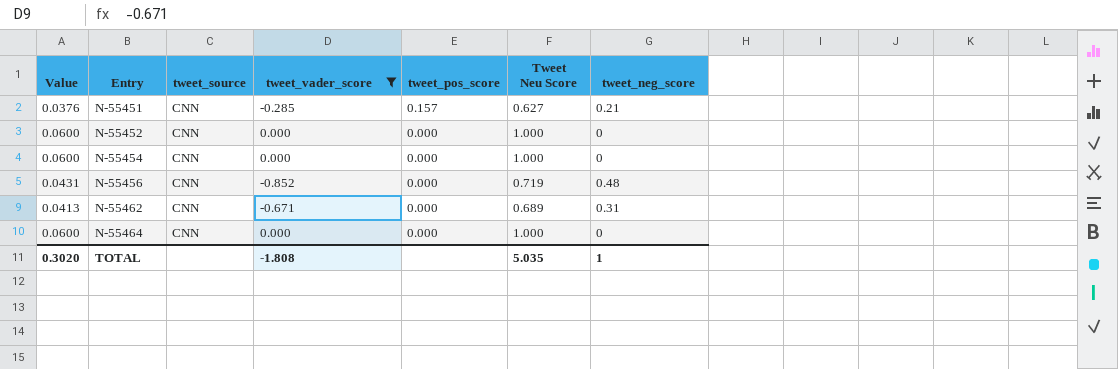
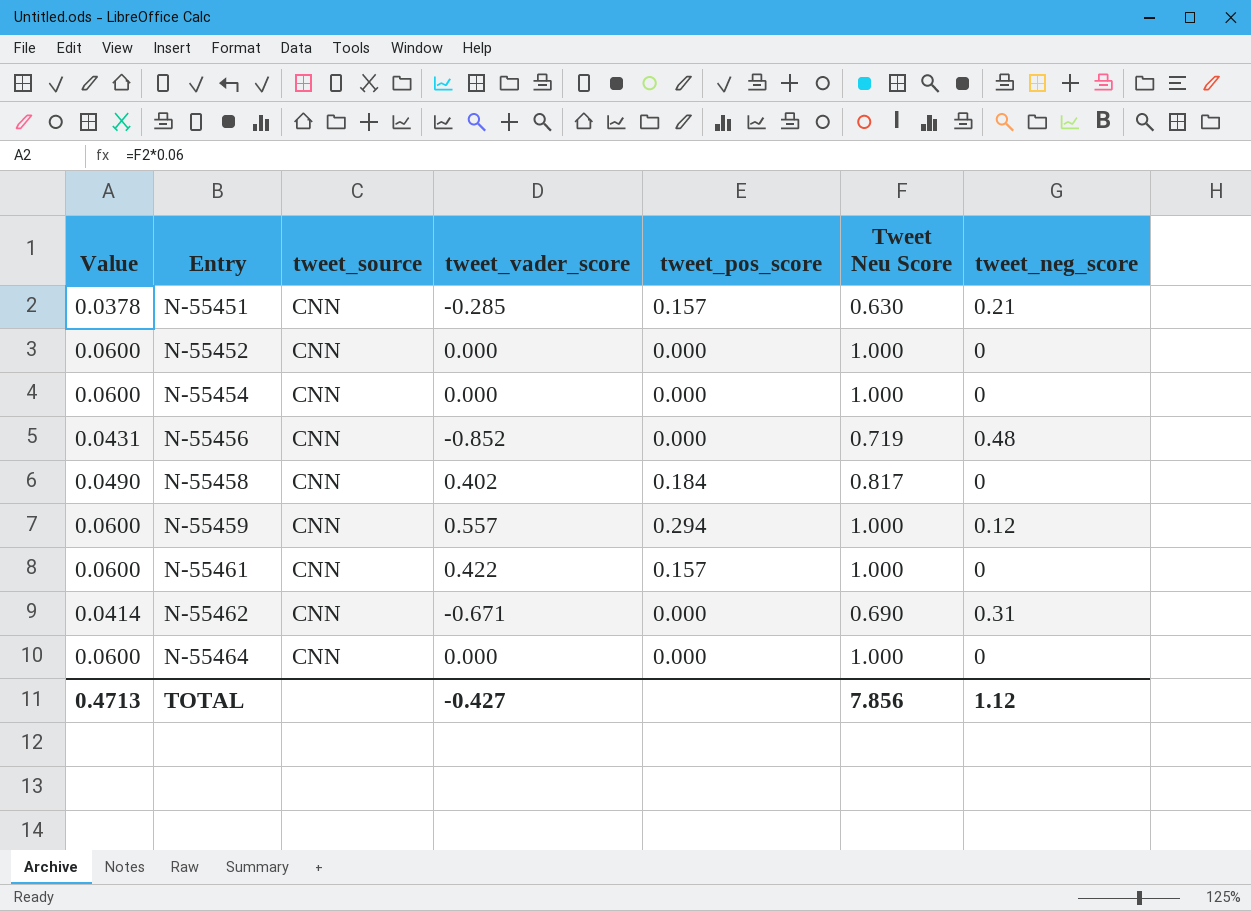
filter: tweet_vader_score <= 0.000 -> none
N-55451 | Value: 0.0376 -> 0.0378
N-55451 | Tweet Neu Score: 0.627 -> 0.630
N-55462 | Value: 0.0413 -> 0.0414
N-55462 | Tweet Neu Score: 0.689 -> 0.690
TOTAL | Value: 0.3020 -> 0.4713
TOTAL | tweet_vader_score: -1.808 -> -0.427
TOTAL | Tweet Neu Score: 5.035 -> 7.856
TOTAL | tweet_neg_score: 1 -> 1.12

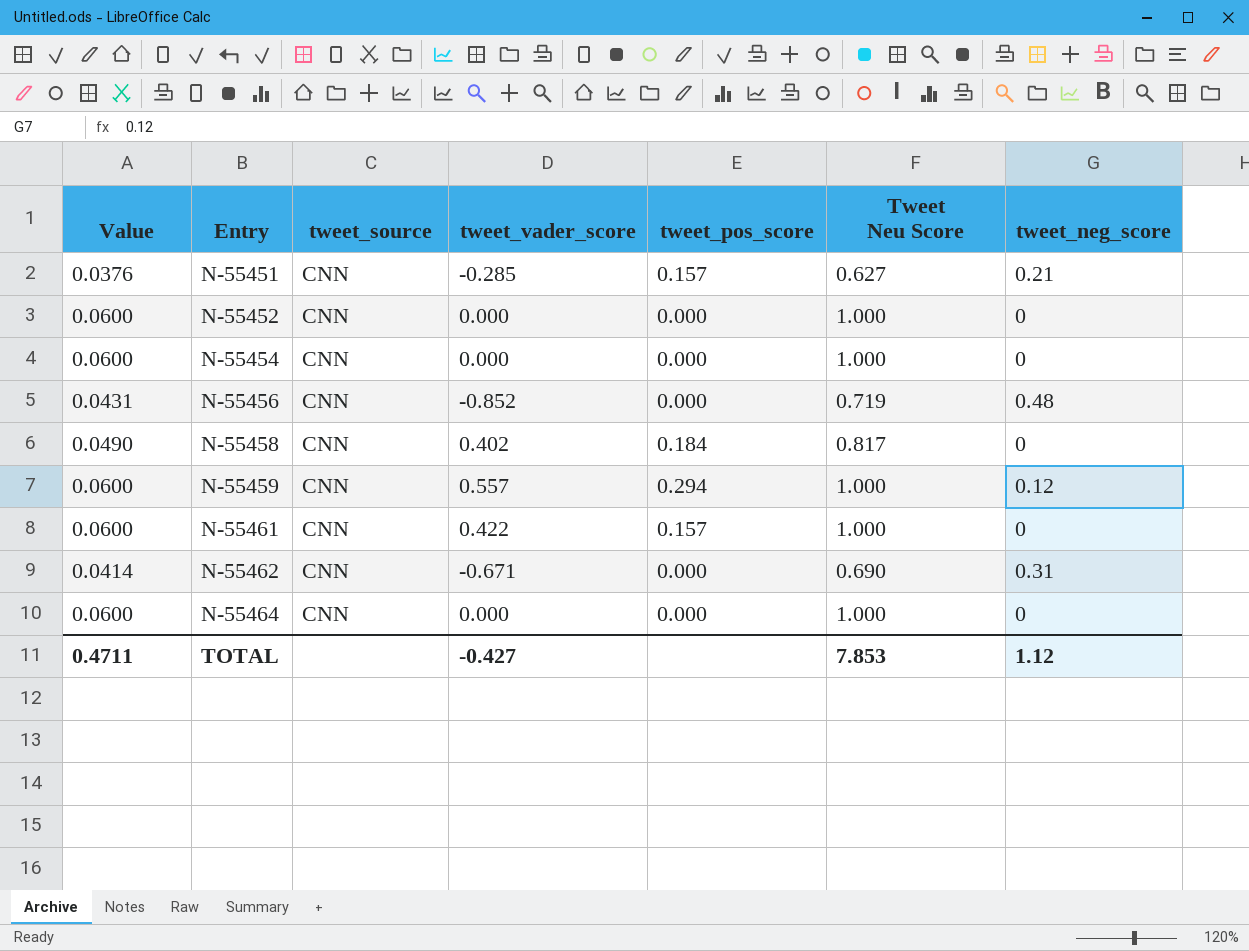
N-55451 | Value: 0.0378 -> 0.0376
N-55451 | Tweet Neu Score: 0.630 -> 0.627
TOTAL | Value: 0.4713 -> 0.4711
TOTAL | Tweet Neu Score: 7.856 -> 7.853

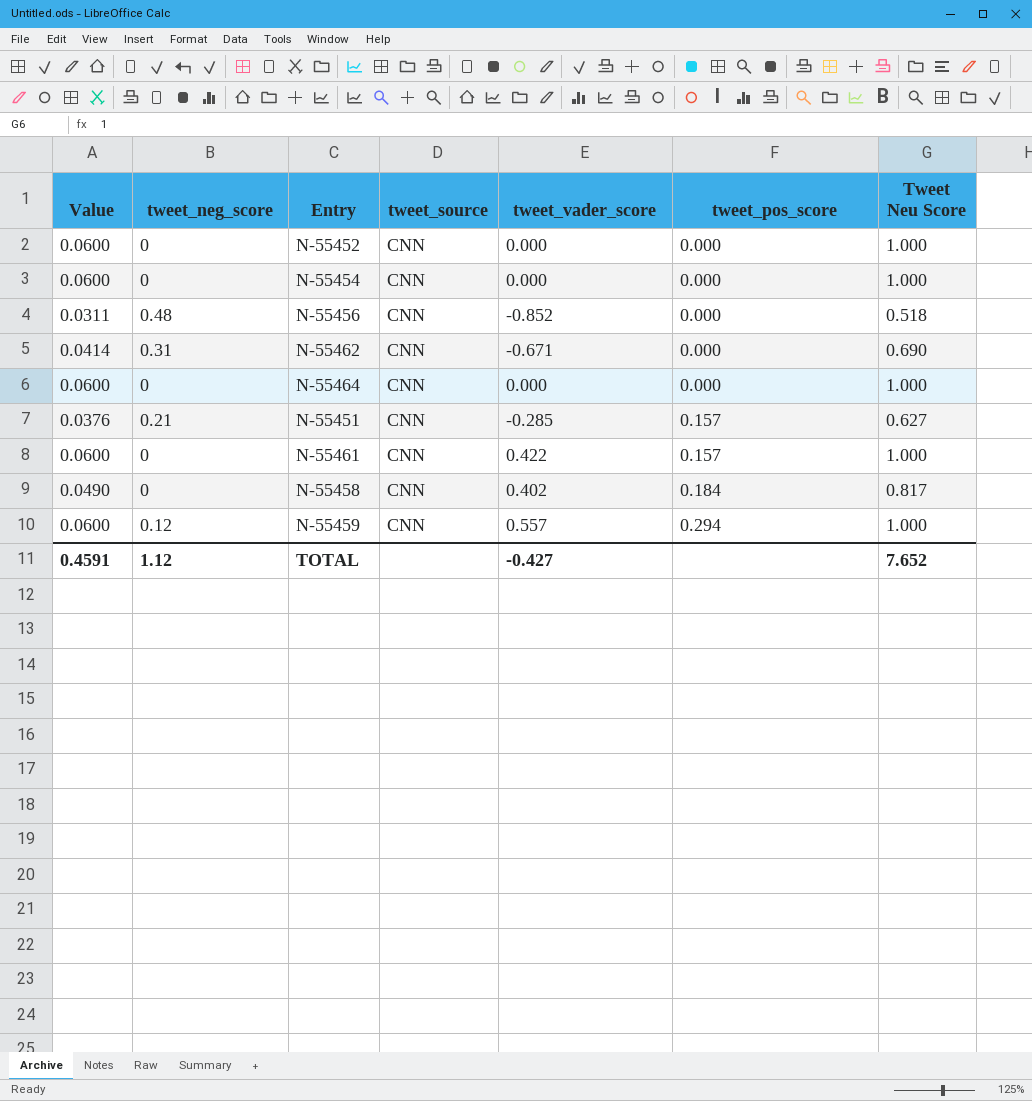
row order: Entry ascending -> tweet_pos_score ascending
column tweet_neg_score | position: 7 -> 2
N-55456 | Value: 0.0431 -> 0.0311
N-55456 | Tweet Neu Score: 0.719 -> 0.518
TOTAL | Value: 0.4711 -> 0.4591
TOTAL | Tweet Neu Score: 7.853 -> 7.652

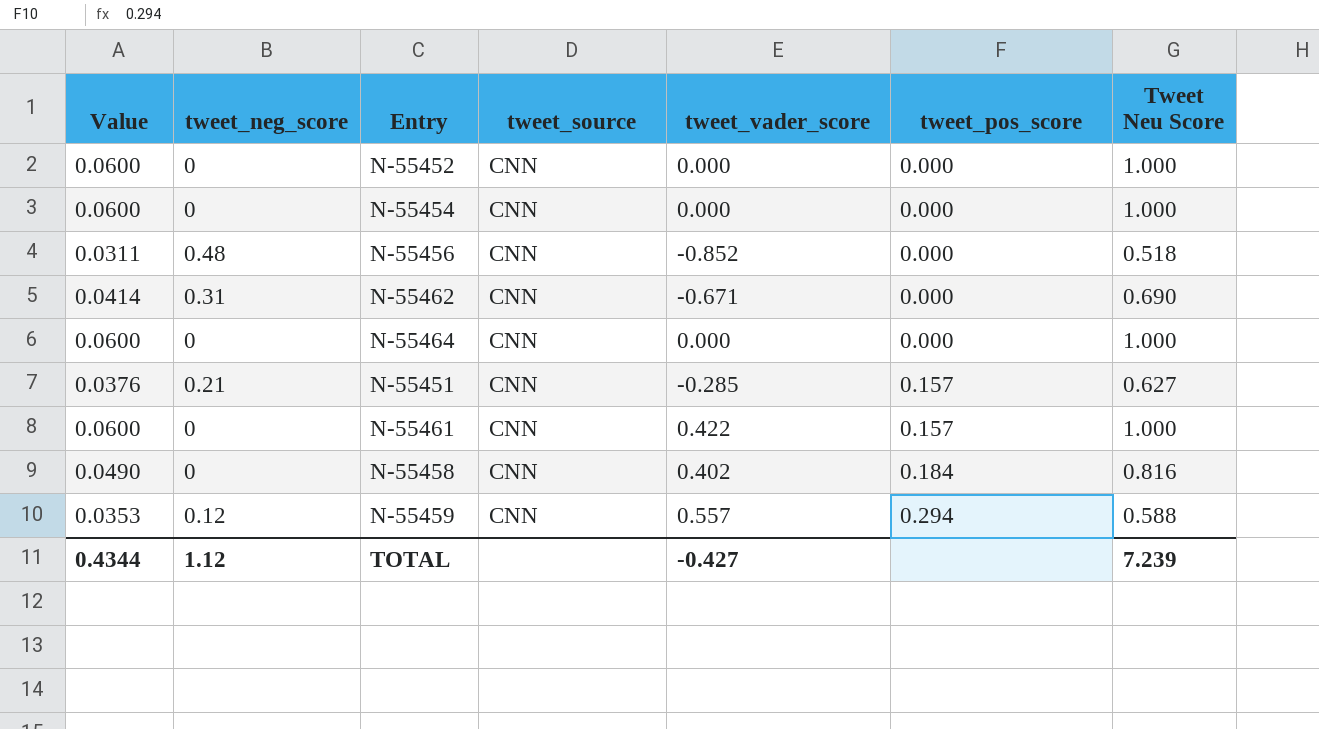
N-55458 | Tweet Neu Score: 0.817 -> 0.816
N-55459 | Value: 0.0600 -> 0.0353
N-55459 | Tweet Neu Score: 1.000 -> 0.588
TOTAL | Value: 0.4591 -> 0.4344
TOTAL | Tweet Neu Score: 7.652 -> 7.239

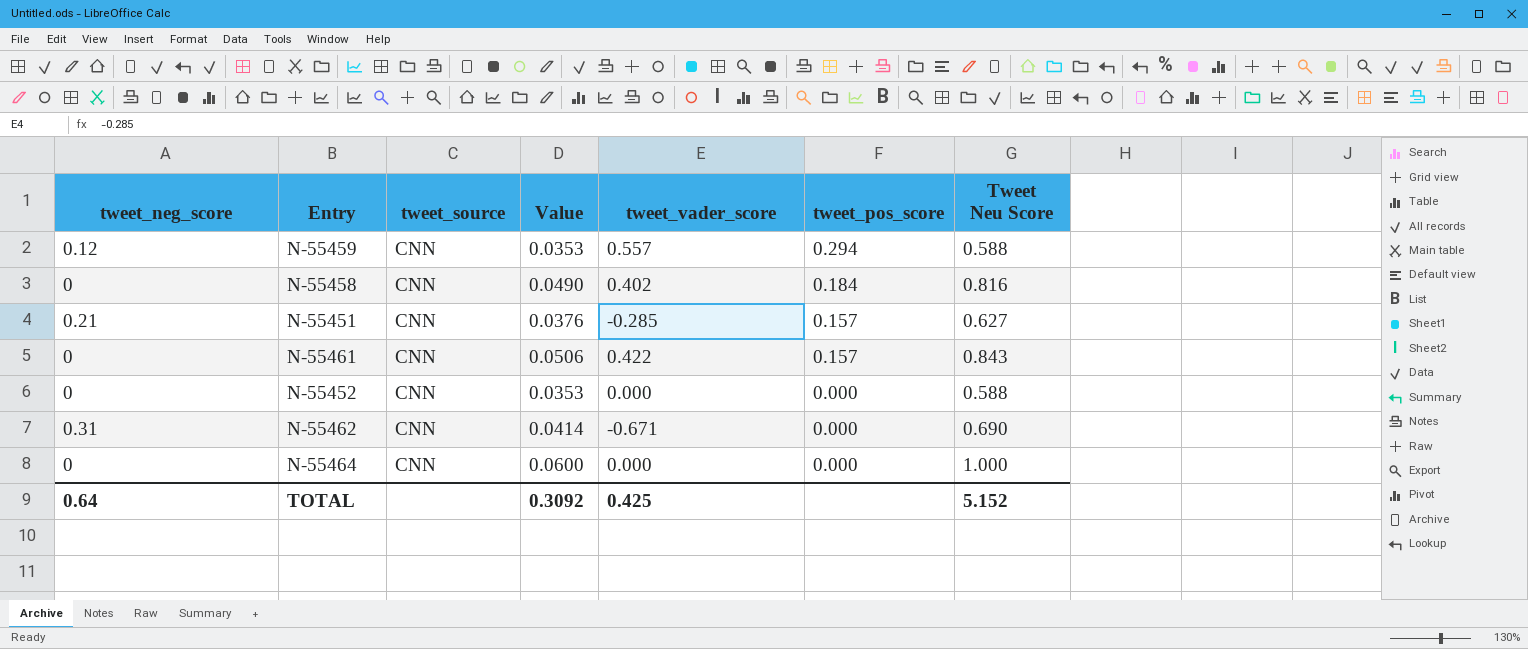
row order: tweet_pos_score ascending -> tweet_pos_score descending
column Value | position: 1 -> 4
row N-55454: 0.0600 | 0 | CNN | 0.000 | 0.000 | 1.000 -> none
row N-55456: 0.0311 | 0.48 | CNN | -0.852 | 0.000 | 0.518 -> none
N-55461 | Value: 0.0600 -> 0.0506
N-55461 | Tweet Neu Score: 1.000 -> 0.843
N-55452 | Value: 0.0600 -> 0.0353
N-55452 | Tweet Neu Score: 1.000 -> 0.588
TOTAL | tweet_neg_score: 1.12 -> 0.64
TOTAL | Value: 0.4344 -> 0.3092
TOTAL | tweet_vader_score: -0.427 -> 0.425
TOTAL | Tweet Neu Score: 7.239 -> 5.152

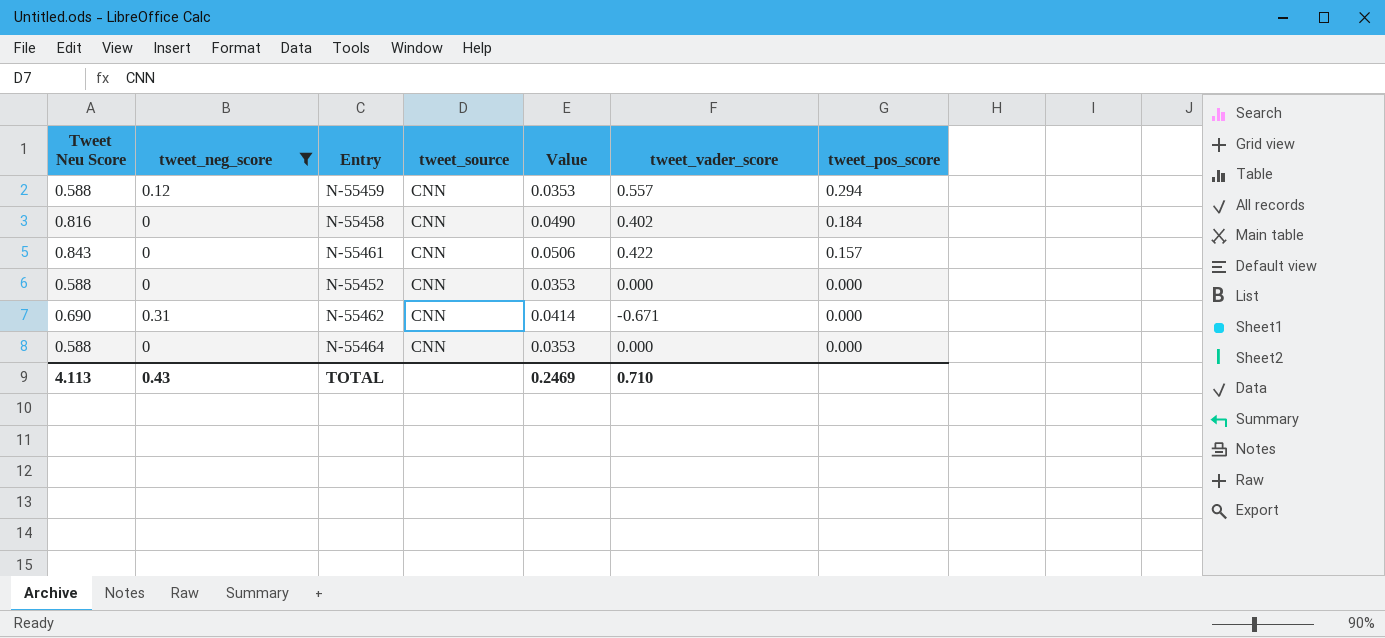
filter: none -> tweet_neg_score != 0.21
column Tweet Neu Score | position: 7 -> 1
N-55464 | Tweet Neu Score: 1.000 -> 0.588
N-55464 | Value: 0.0600 -> 0.0353
TOTAL | Tweet Neu Score: 5.152 -> 4.113
TOTAL | tweet_neg_score: 0.64 -> 0.43
TOTAL | Value: 0.3092 -> 0.2469
TOTAL | tweet_vader_score: 0.425 -> 0.710

